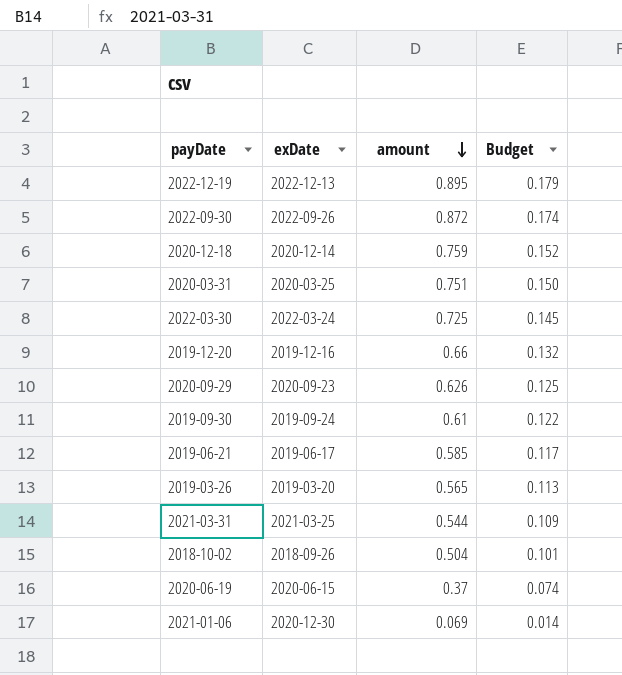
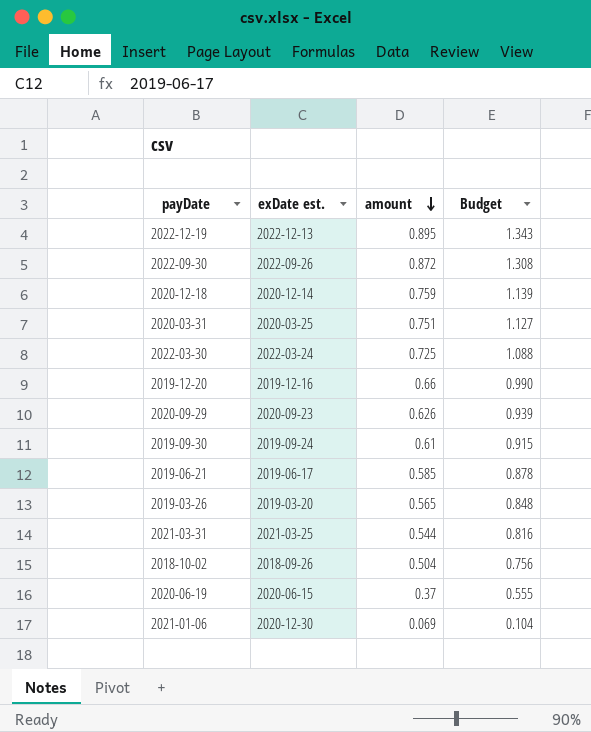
column name: exDate -> exDate est.
column Budget | formula: [amount] * 0.2 -> [amount] * 1.5

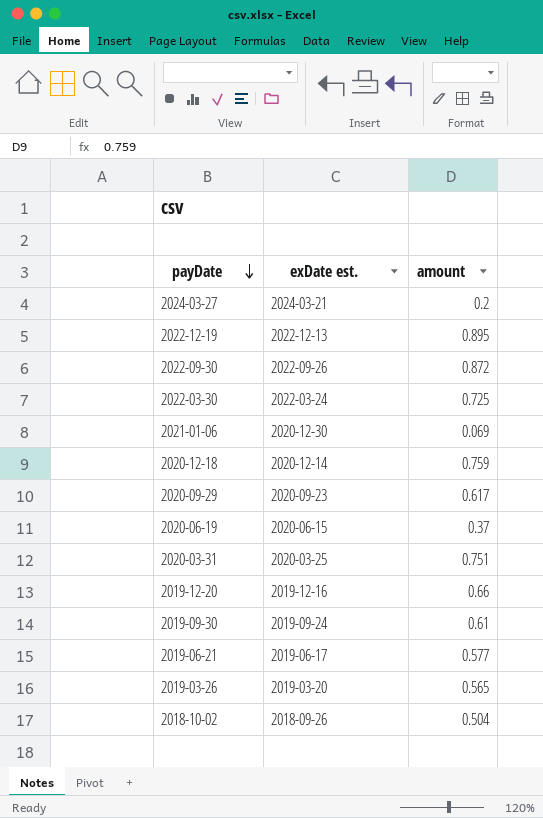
row order: amount descending -> payDate descending
column Budget | formula: [amount] * 1.5 -> none
row 2021-03-31: 2021-03-25 | 0.544 | 0.816 -> none
row 2024-03-27: none -> 2024-03-21 | 0.2
2020-09-29 | amount: 0.626 -> 0.617
2019-06-21 | amount: 0.585 -> 0.577

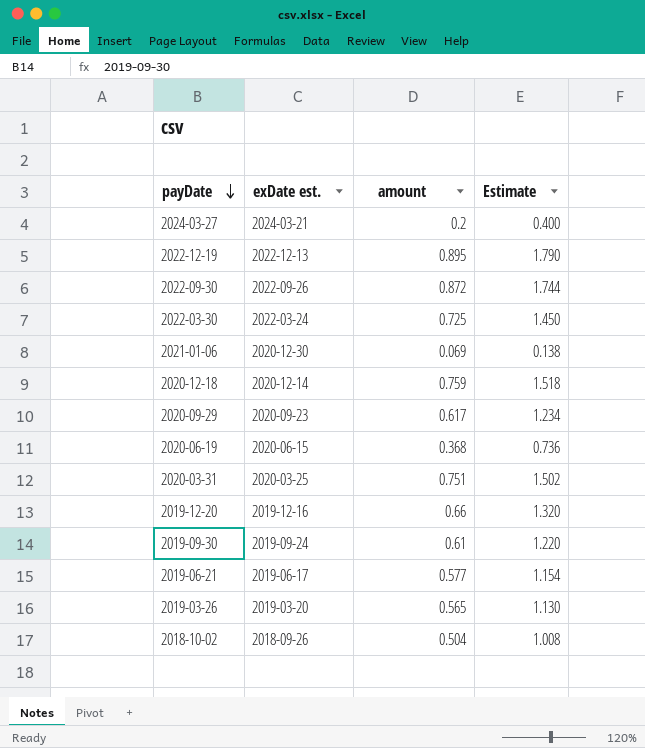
column Estimate | formula: none -> [amount] * 2
2020-06-19 | amount: 0.37 -> 0.368

